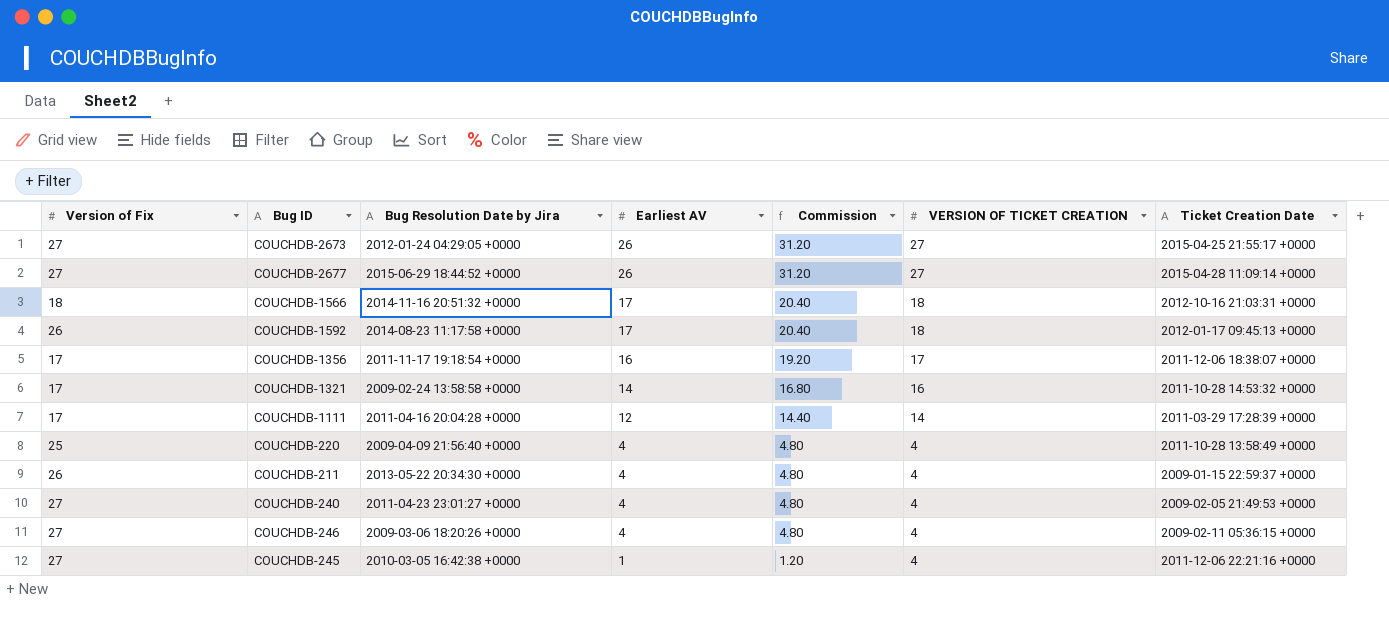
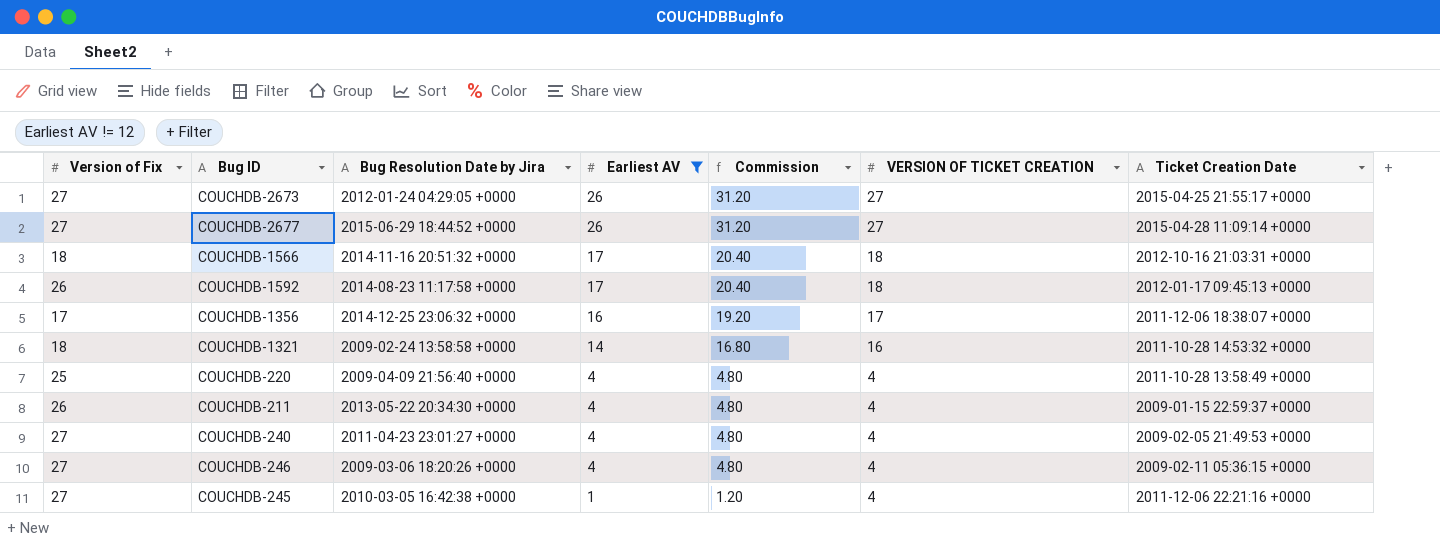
filter: none -> Earliest AV != 12
COUCHDB-1356 | Bug Resolution Date by Jira: 2011-11-17 19:18:54 +0000 -> 2014-12-25 23:06:32 +0000
COUCHDB-1321 | Version of Fix: 17 -> 18

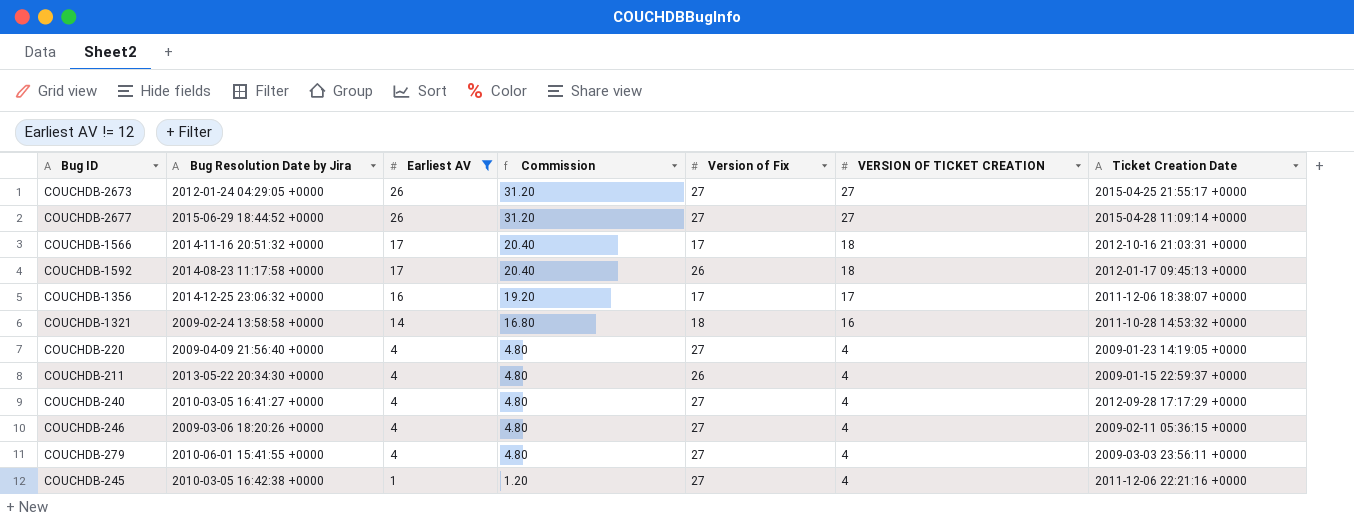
column Version of Fix | position: 1 -> 5
COUCHDB-1566 | Version of Fix: 18 -> 17
COUCHDB-220 | Version of Fix: 25 -> 27
COUCHDB-220 | Ticket Creation Date: 2011-10-28 13:58:49 +0000 -> 2009-01-23 14:19:05 +0000
COUCHDB-240 | Bug Resolution Date by Jira: 2011-04-23 23:01:27 +0000 -> 2010-03-05 16:41:27 +0000
COUCHDB-240 | Ticket Creation Date: 2009-02-05 21:49:53 +0000 -> 2012-09-28 17:17:29 +0000
row COUCHDB-279: none -> 2010-06-01 15:41:55 +0000 | 4 | 4.80 | 27 | 4 | 2009-03-03 23:56:11 +0000

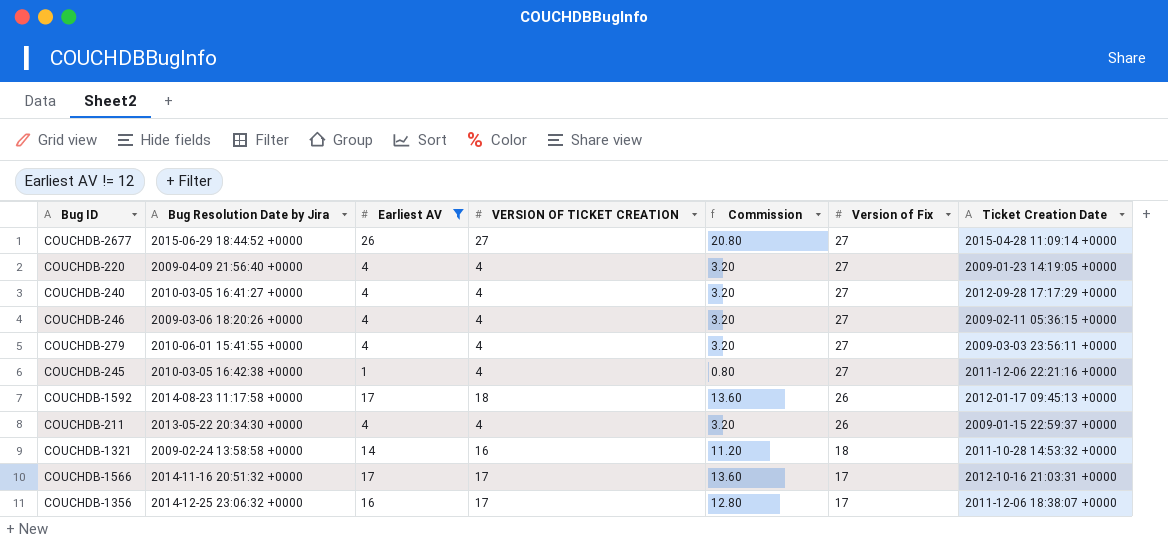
row order: Earliest AV descending -> Version of Fix descending
column VERSION OF TICKET CREATION | position: 6 -> 4
column Commission | formula: [Earliest AV] * 1.2 -> [Earliest AV] * 0.8
row COUCHDB-2673: 2012-01-24 04:29:05 +0000 | 26 | 31.20 | 27 | 27 | 2015-04-25 21:55:17 +0000 -> none
COUCHDB-1566 | VERSION OF TICKET CREATION: 18 -> 17

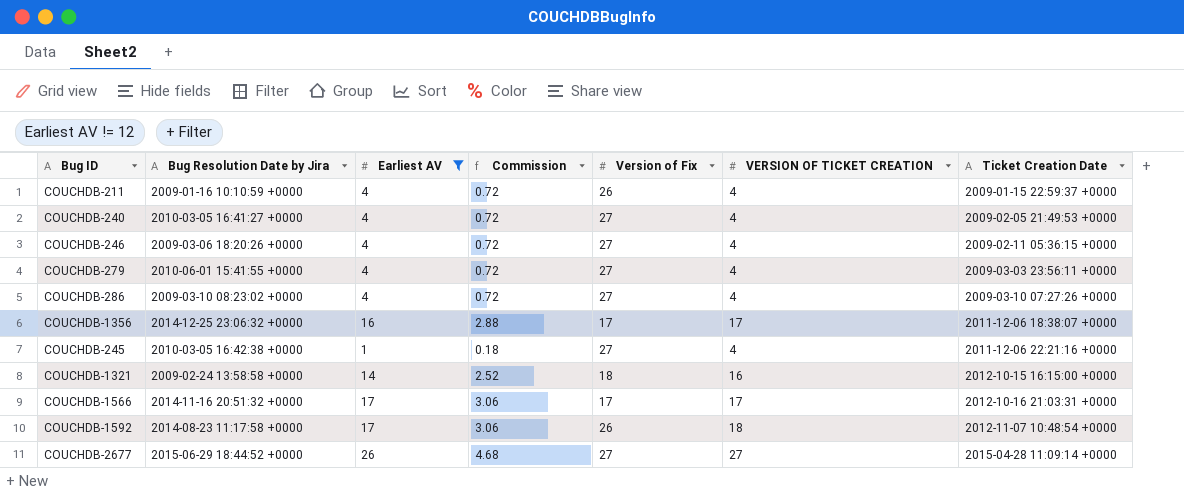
row order: Version of Fix descending -> Ticket Creation Date ascending
column Commission | formula: [Earliest AV] * 0.8 -> [Earliest AV] * 0.18
column VERSION OF TICKET CREATION | position: 4 -> 6
row COUCHDB-220: 2009-04-09 21:56:40 +0000 | 4 | 4 | 3.20 | 27 | 2009-01-23 14:19:05 +0000 -> none
COUCHDB-211 | Bug Resolution Date by Jira: 2013-05-22 20:34:30 +0000 -> 2009-01-16 10:10:59 +0000
COUCHDB-240 | Ticket Creation Date: 2012-09-28 17:17:29 +0000 -> 2009-02-05 21:49:53 +0000
row COUCHDB-286: none -> 2009-03-10 08:23:02 +0000 | 4 | 0.72 | 27 | 4 | 2009-03-10 07:27:26 +0000
COUCHDB-1321 | Ticket Creation Date: 2011-10-28 14:53:32 +0000 -> 2012-10-15 16:15:00 +0000
COUCHDB-1592 | Ticket Creation Date: 2012-01-17 09:45:13 +0000 -> 2012-11-07 10:48:54 +0000

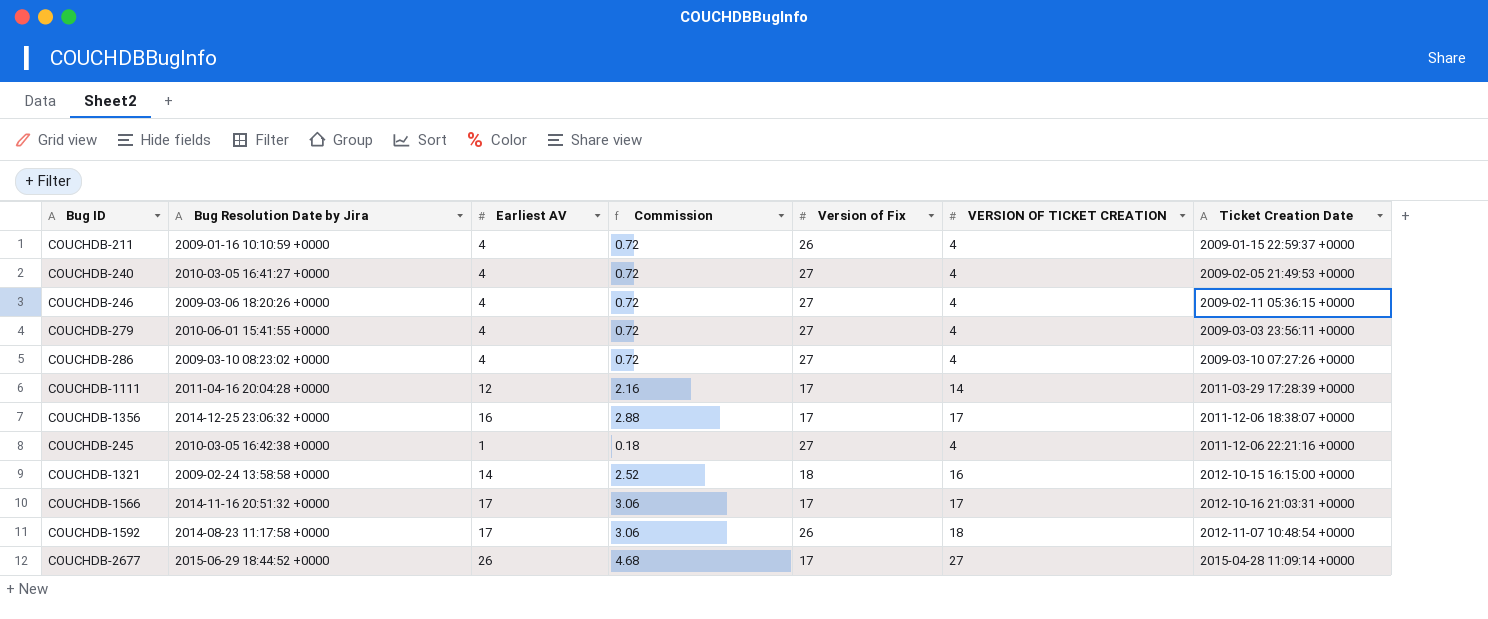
filter: Earliest AV != 12 -> none
COUCHDB-2677 | Version of Fix: 27 -> 17

